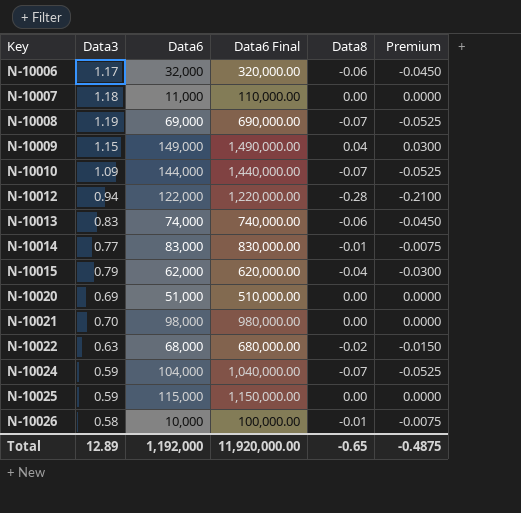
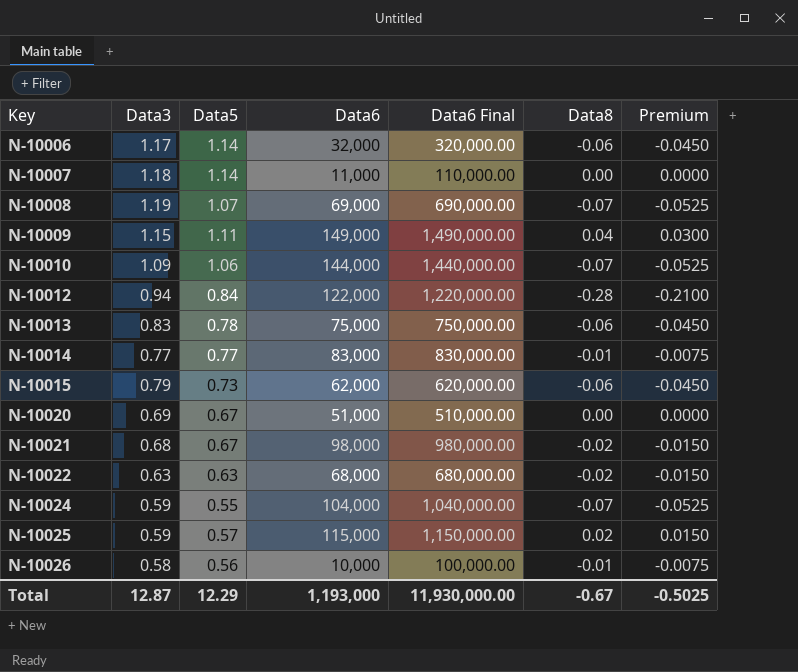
column Data5 | position: none -> 3
N-10013 | Data6: 74,000 -> 75,000
N-10013 | Data6 Final: 740,000.00 -> 750,000.00
N-10015 | Data8: -0.04 -> -0.06
N-10015 | Premium: -0.0300 -> -0.0450
N-10021 | Data3: 0.70 -> 0.68
N-10021 | Data8: 0.00 -> -0.02
N-10021 | Premium: 0.0000 -> -0.0150
N-10025 | Data8: 0.00 -> 0.02
N-10025 | Premium: 0.0000 -> 0.0150
Total | Data3: 12.89 -> 12.87
Total | Data6: 1,192,000 -> 1,193,000
Total | Data6 Final: 11,920,000.00 -> 11,930,000.00
Total | Data8: -0.65 -> -0.67
Total | Premium: -0.4875 -> -0.5025

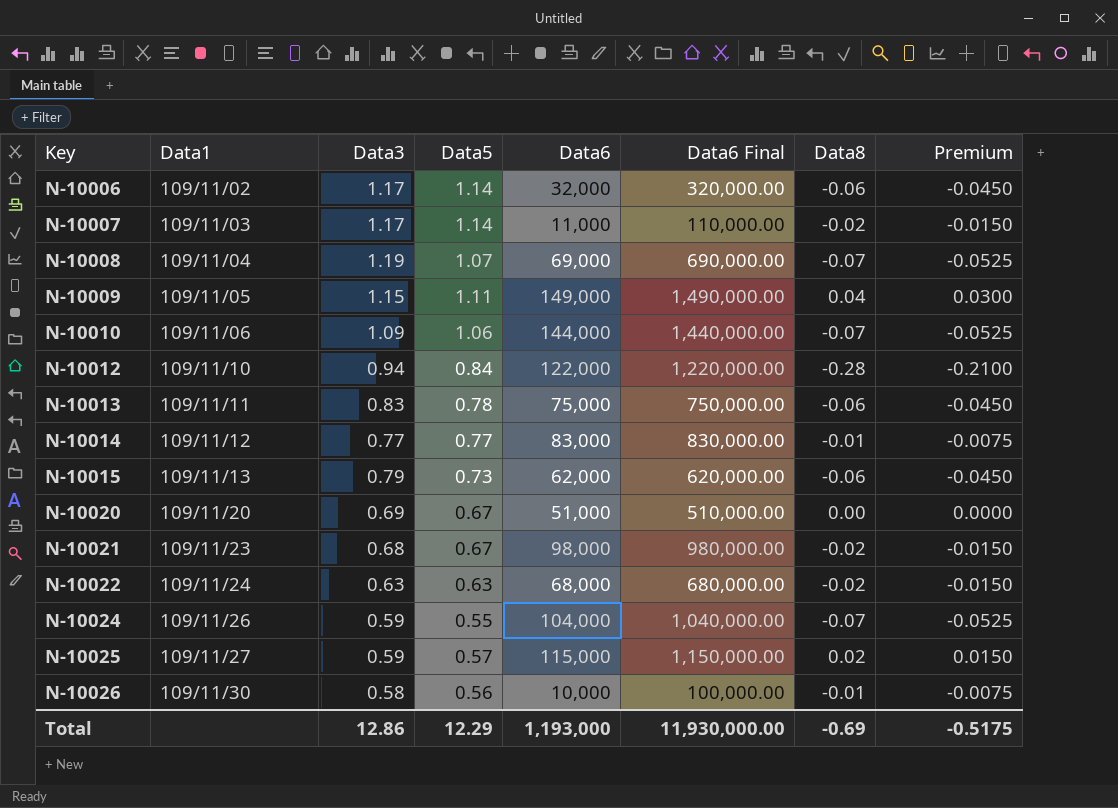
column Data1 | position: none -> 2
N-10007 | Data3: 1.18 -> 1.17
N-10007 | Data8: 0.00 -> -0.02
N-10007 | Premium: 0.0000 -> -0.0150
Total | Data3: 12.87 -> 12.86
Total | Data8: -0.67 -> -0.69
Total | Premium: -0.5025 -> -0.5175

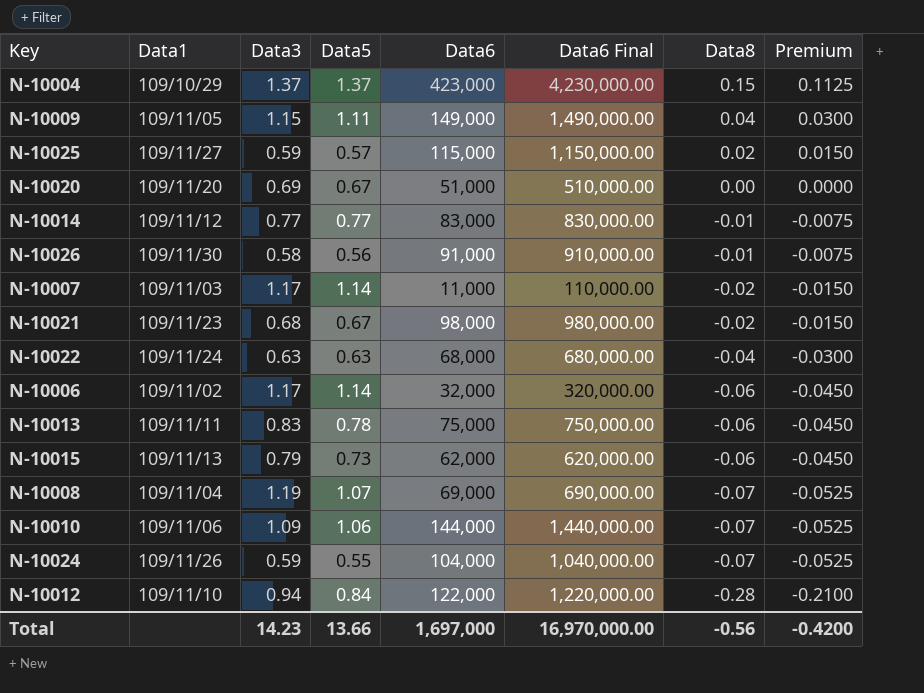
row order: Key ascending -> Data8 descending
row N-10004: none -> 109/10/29 | 1.37 | 1.37 | 423,000 | 4,230,000.00 | 0.15 | 0.1125
N-10026 | Data6: 10,000 -> 91,000
N-10026 | Data6 Final: 100,000.00 -> 910,000.00
N-10022 | Data8: -0.02 -> -0.04
N-10022 | Premium: -0.0150 -> -0.0300
Total | Data3: 12.86 -> 14.23
Total | Data5: 12.29 -> 13.66
Total | Data6: 1,193,000 -> 1,697,000
Total | Data6 Final: 11,930,000.00 -> 16,970,000.00
Total | Data8: -0.69 -> -0.56
Total | Premium: -0.5175 -> -0.4200

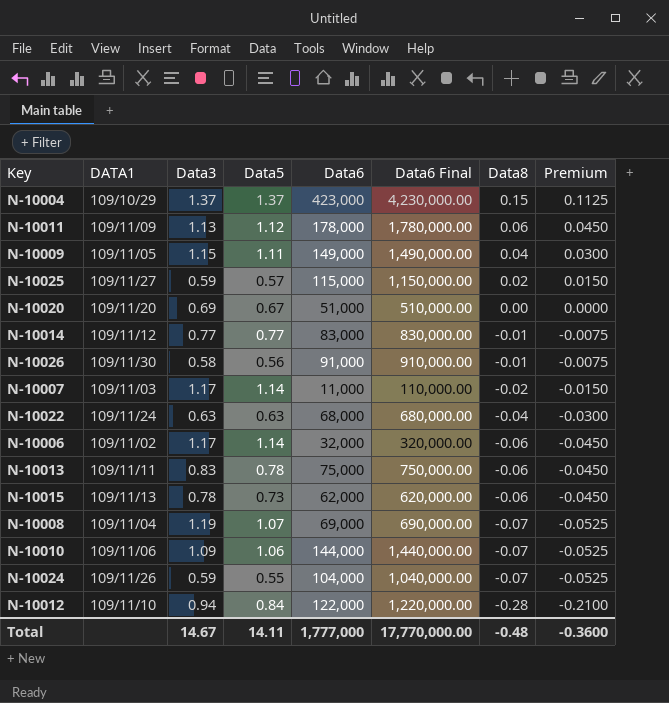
column name: Data1 -> DATA1
row N-10021: 109/11/23 | 0.68 | 0.67 | 98,000 | 980,000.00 | -0.02 | -0.0150 -> none
row N-10011: none -> 109/11/09 | 1.13 | 1.12 | 178,000 | 1,780,000.00 | 0.06 | 0.0450
N-10015 | Data3: 0.79 -> 0.78
Total | Data3: 14.23 -> 14.67
Total | Data5: 13.66 -> 14.11
Total | Data6: 1,697,000 -> 1,777,000
Total | Data6 Final: 16,970,000.00 -> 17,770,000.00
Total | Data8: -0.56 -> -0.48
Total | Premium: -0.4200 -> -0.3600

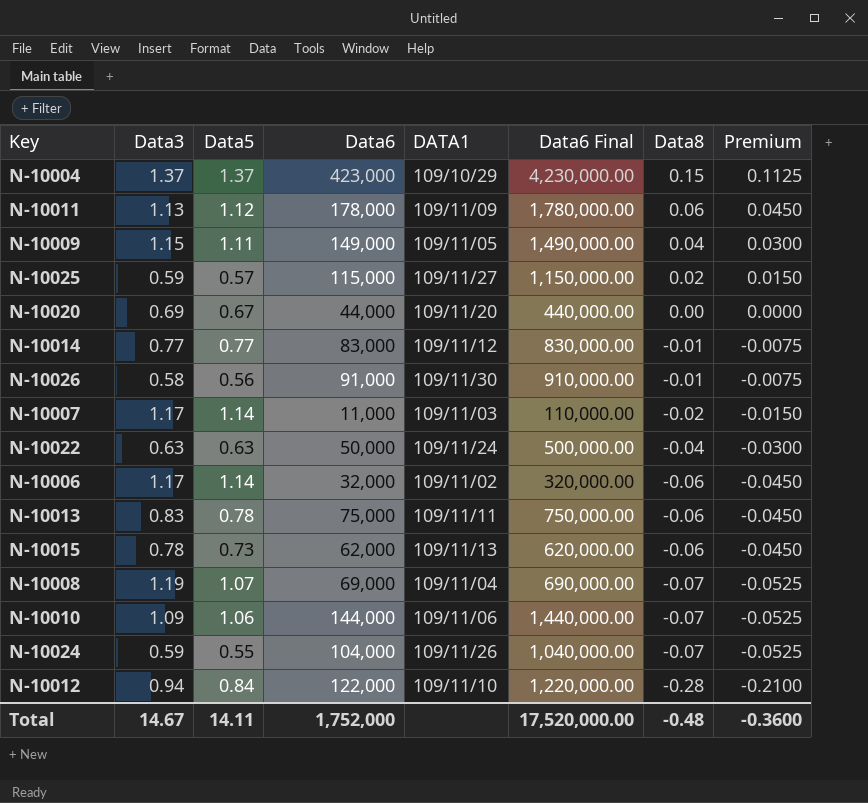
column DATA1 | position: 2 -> 5
N-10020 | Data6: 51,000 -> 44,000
N-10020 | Data6 Final: 510,000.00 -> 440,000.00
N-10022 | Data6: 68,000 -> 50,000
N-10022 | Data6 Final: 680,000.00 -> 500,000.00
Total | Data6: 1,777,000 -> 1,752,000
Total | Data6 Final: 17,770,000.00 -> 17,520,000.00

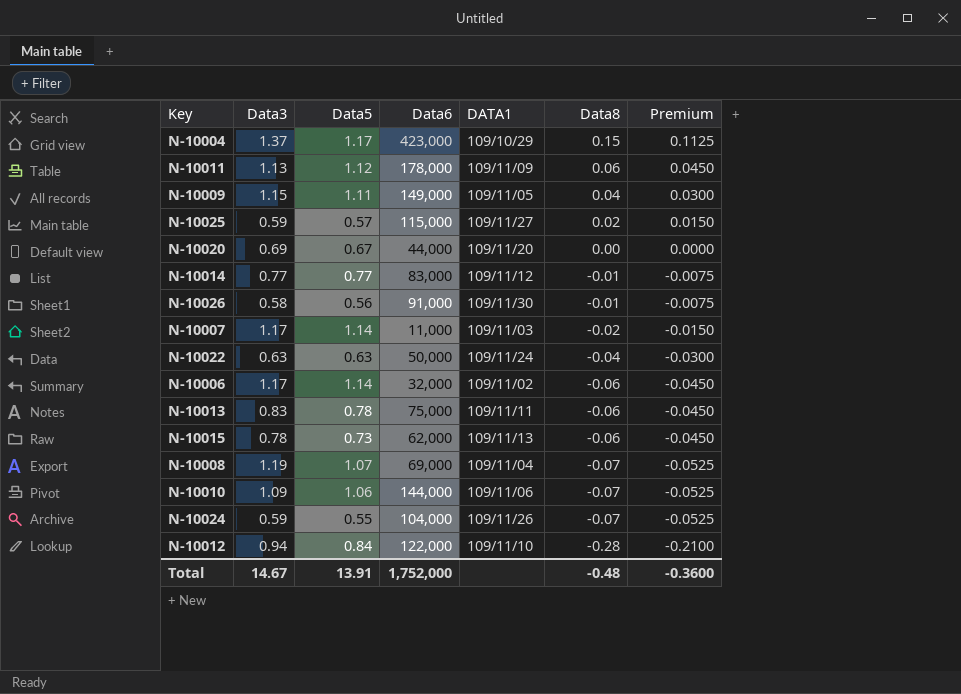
column Data6 Final | formula: [Data6] * 10 -> none
N-10004 | Data5: 1.37 -> 1.17
Total | Data5: 14.11 -> 13.91

